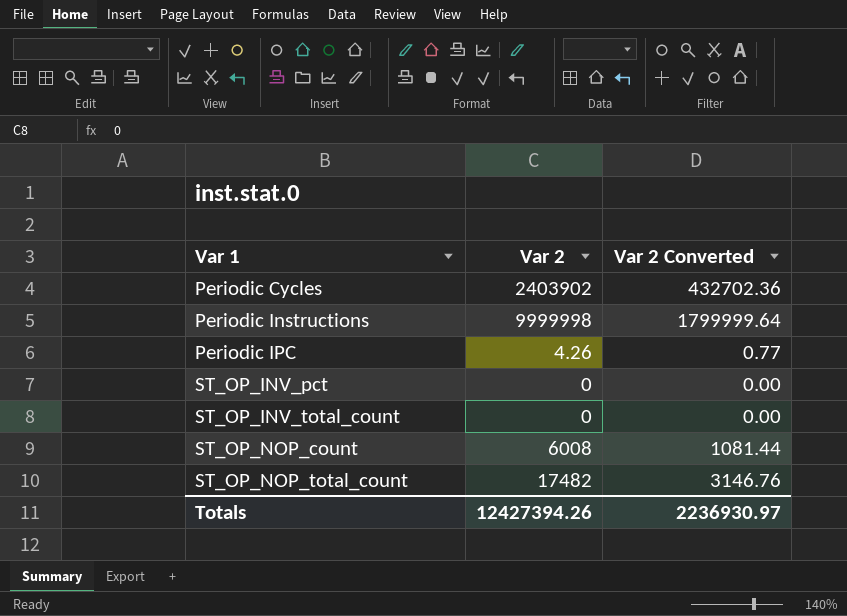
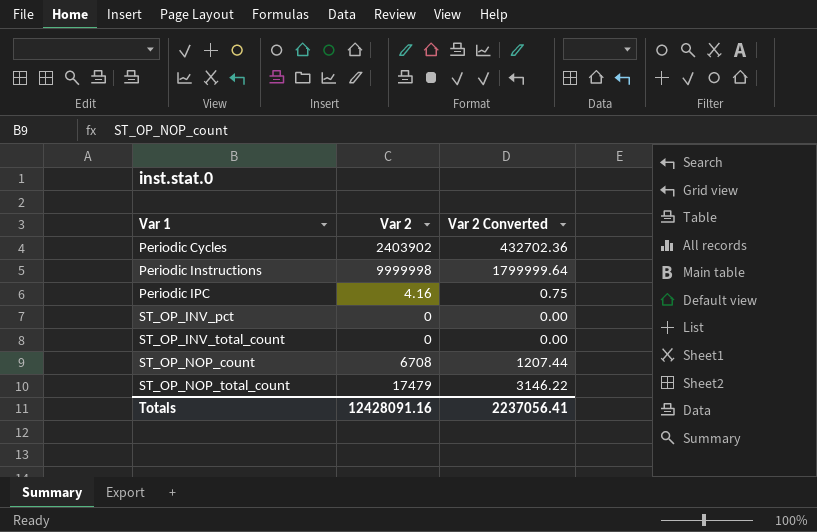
Periodic IPC | Var 2: 4.26 -> 4.16
Periodic IPC | Var 2 Converted: 0.77 -> 0.75
ST_OP_NOP_count | Var 2: 6008 -> 6708
ST_OP_NOP_count | Var 2 Converted: 1081.44 -> 1207.44
ST_OP_NOP_total_count | Var 2: 17482 -> 17479
ST_OP_NOP_total_count | Var 2 Converted: 3146.76 -> 3146.22
Totals | Var 2: 12427394.26 -> 12428091.16
Totals | Var 2 Converted: 2236930.97 -> 2237056.41

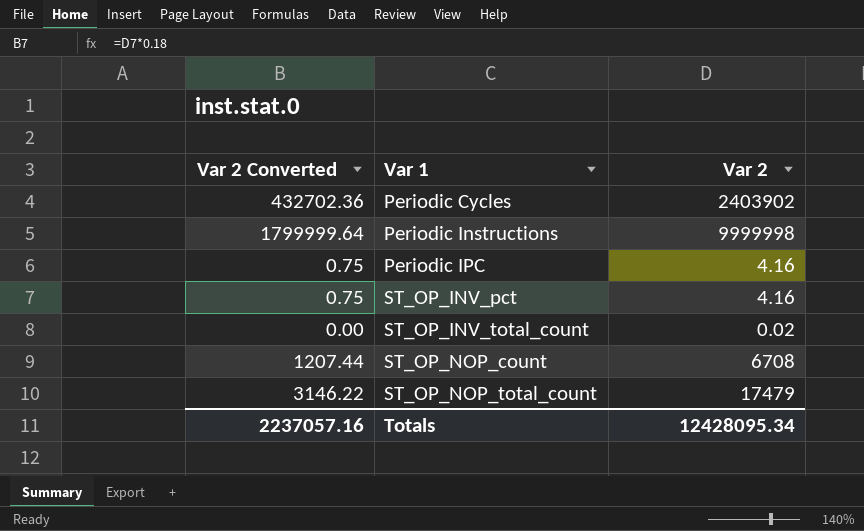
column Var 2 Converted | position: 3 -> 1
ST_OP_INV_pct | Var 2 Converted: 0.00 -> 0.75
ST_OP_INV_pct | Var 2: 0 -> 4.16
ST_OP_INV_total_count | Var 2: 0 -> 0.02
Totals | Var 2 Converted: 2237056.41 -> 2237057.16
Totals | Var 2: 12428091.16 -> 12428095.34

